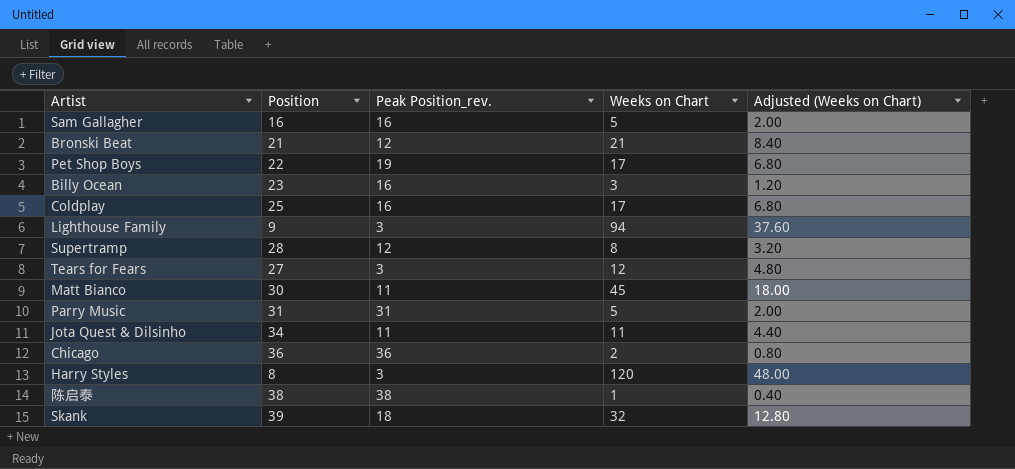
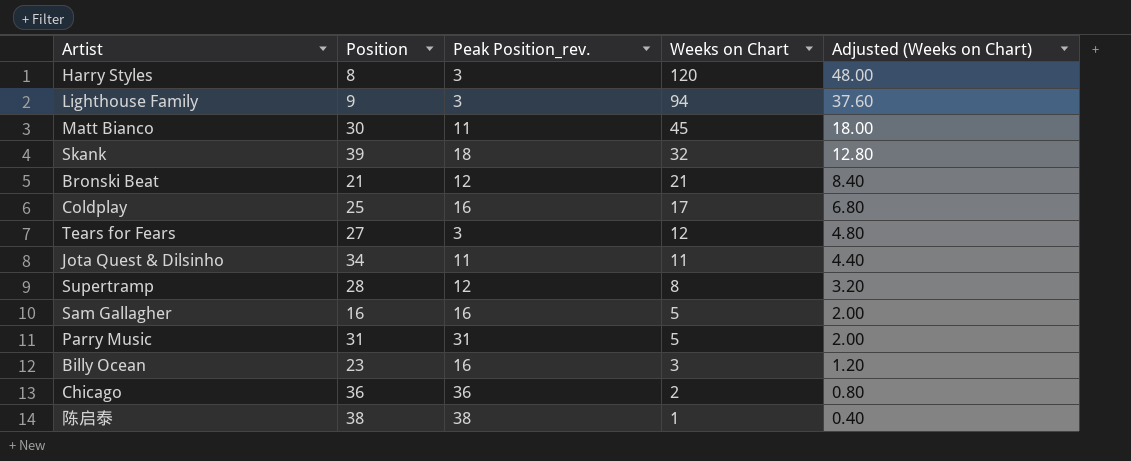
row order: none -> Weeks on Chart descending
row Pet Shop Boys: 22 | 19 | 17 | 6.80 -> none

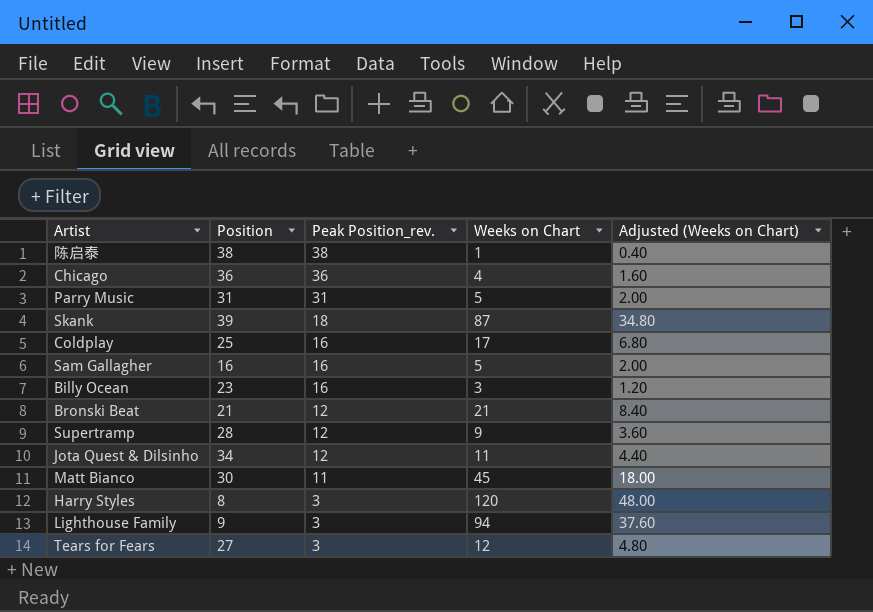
row order: Weeks on Chart descending -> Peak Position_rev. descending
Chicago | Weeks on Chart: 2 -> 4
Chicago | Adjusted (Weeks on Chart): 0.80 -> 1.60
Skank | Weeks on Chart: 32 -> 87
Skank | Adjusted (Weeks on Chart): 12.80 -> 34.80
Supertramp | Weeks on Chart: 8 -> 9
Supertramp | Adjusted (Weeks on Chart): 3.20 -> 3.60
Jota Quest & Dilsinho | Peak Position_rev.: 11 -> 12

